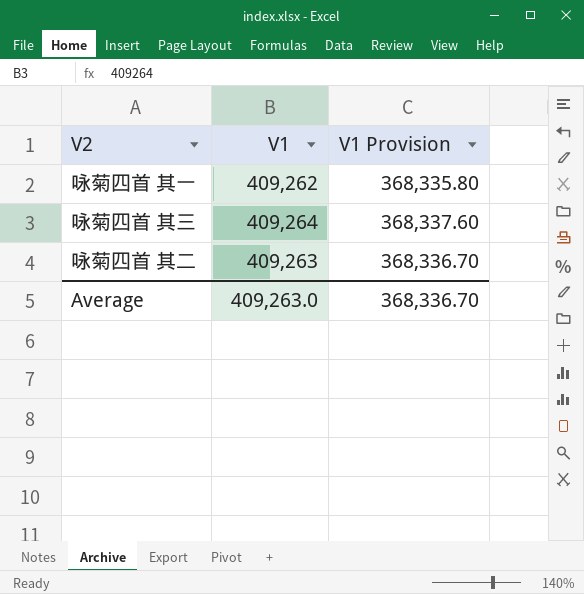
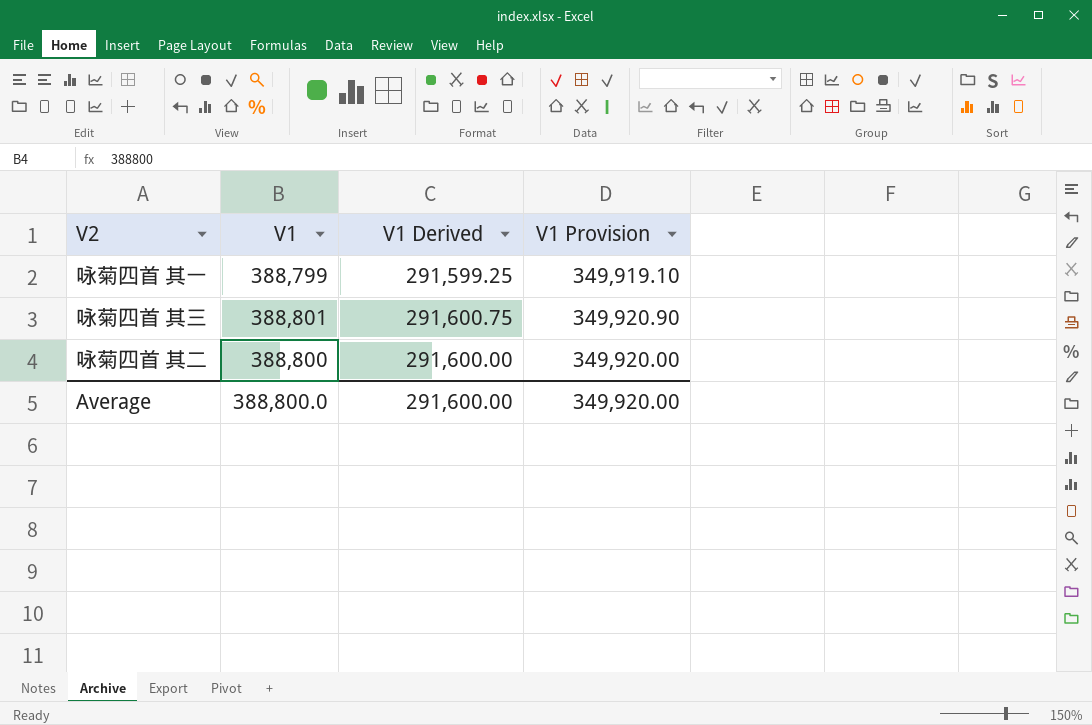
column V1 Derived | formula: none -> [V1] * 0.75
咏菊四首 其一 | V1: 409,262 -> 388,799
咏菊四首 其一 | V1 Provision: 368,335.80 -> 349,919.10
咏菊四首 其三 | V1: 409,264 -> 388,801
咏菊四首 其三 | V1 Provision: 368,337.60 -> 349,920.90
咏菊四首 其二 | V1: 409,263 -> 388,800
咏菊四首 其二 | V1 Provision: 368,336.70 -> 349,920.00
Average | V1: 409,263.0 -> 388,800.0
Average | V1 Provision: 368,336.70 -> 349,920.00

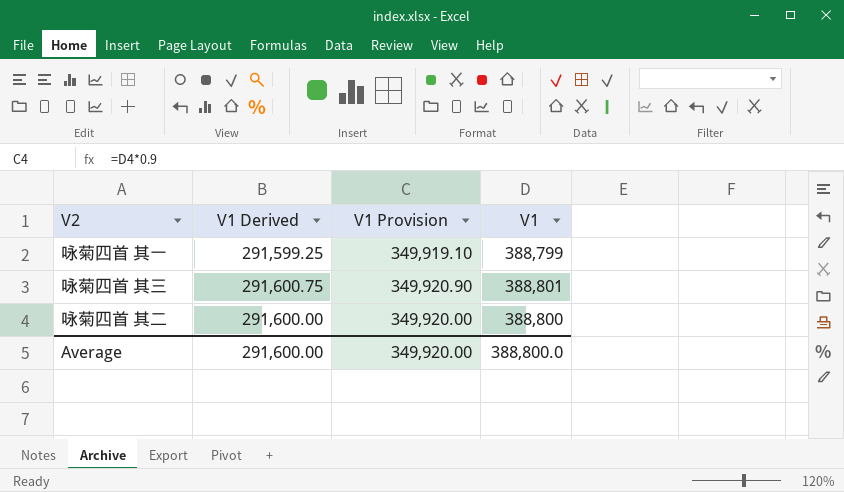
column V1 | position: 2 -> 4

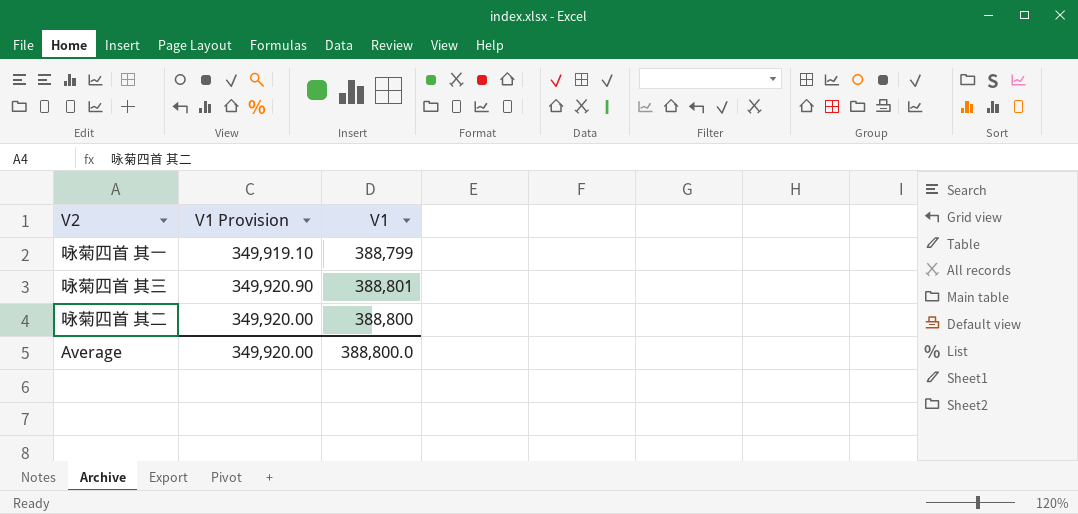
column V1 Derived | formula: [V1] * 0.75 -> none

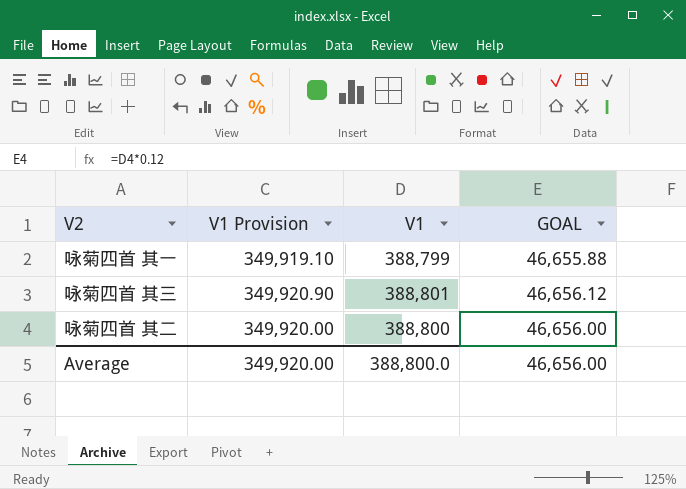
column GOAL | formula: none -> [V1] * 0.12

